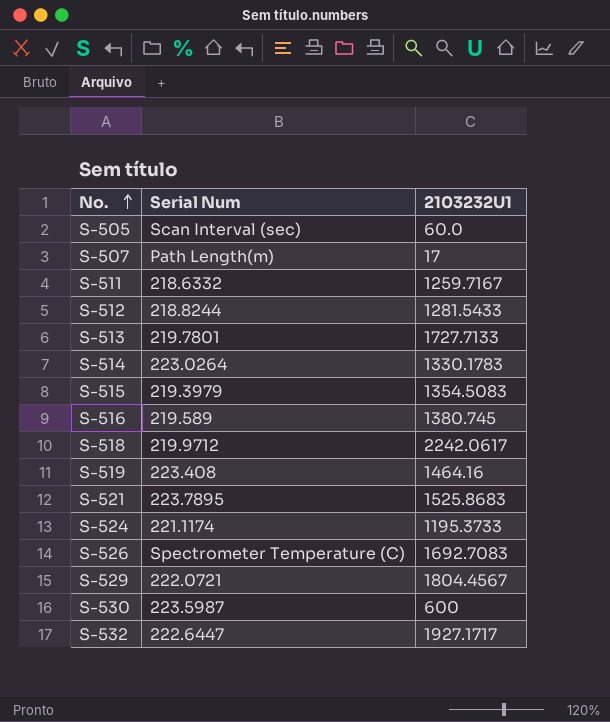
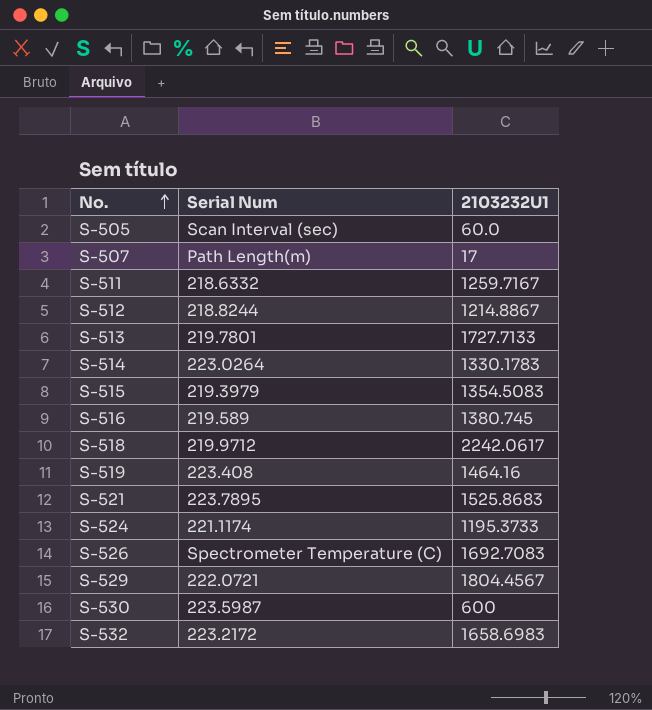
S-512 | 2103232U1: 1281.5433 -> 1214.8867
S-532 | Serial Num: 222.6447 -> 223.2172
S-532 | 2103232U1: 1927.1717 -> 1658.6983

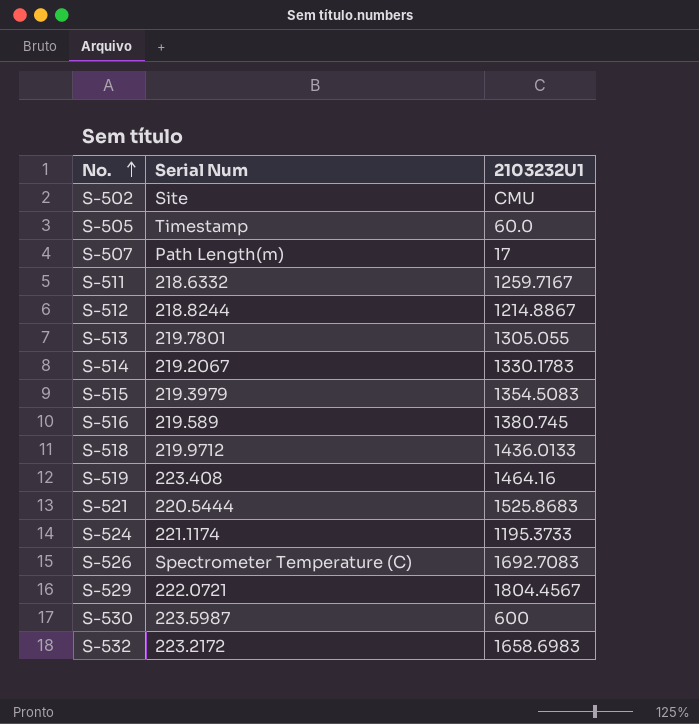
row S-502: none -> Site | CMU
S-505 | Serial Num: Scan Interval (sec) -> Timestamp
S-513 | 2103232U1: 1727.7133 -> 1305.055
S-514 | Serial Num: 223.0264 -> 219.2067
S-518 | 2103232U1: 2242.0617 -> 1436.0133
S-521 | Serial Num: 223.7895 -> 220.5444

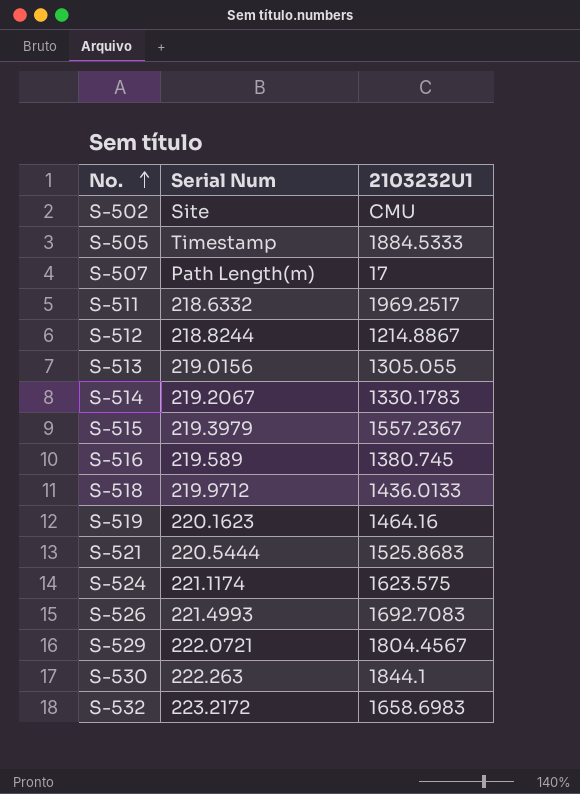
S-505 | 2103232U1: 60.0 -> 1884.5333
S-511 | 2103232U1: 1259.7167 -> 1969.2517
S-513 | Serial Num: 219.7801 -> 219.0156
S-515 | 2103232U1: 1354.5083 -> 1557.2367
S-519 | Serial Num: 223.408 -> 220.1623
S-524 | 2103232U1: 1195.3733 -> 1623.575
S-526 | Serial Num: Spectrometer Temperature (C) -> 221.4993
S-530 | Serial Num: 223.5987 -> 222.263
S-530 | 2103232U1: 600 -> 1844.1

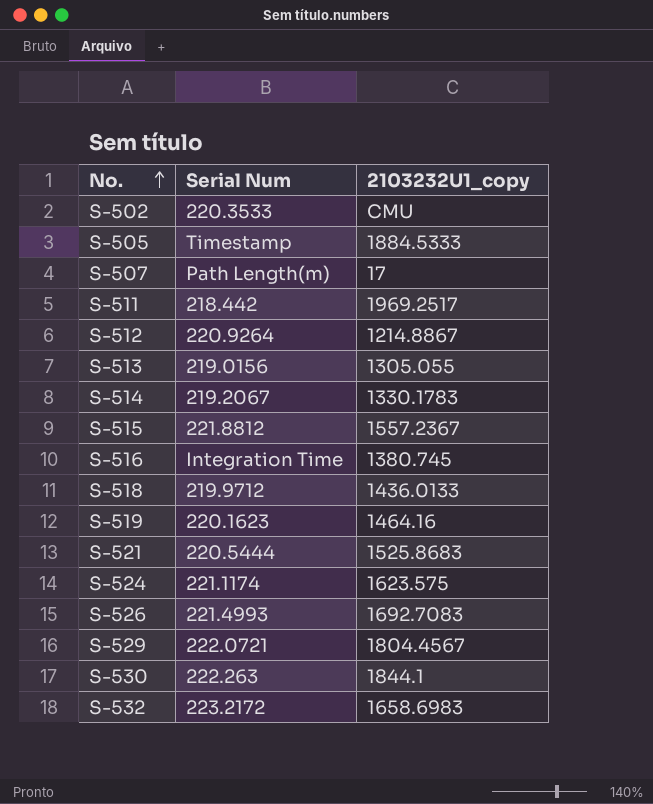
column name: 2103232U1 -> 2103232U1_copy
S-502 | Serial Num: Site -> 220.3533
S-511 | Serial Num: 218.6332 -> 218.442
S-512 | Serial Num: 218.8244 -> 220.9264
S-515 | Serial Num: 219.3979 -> 221.8812
S-516 | Serial Num: 219.589 -> Integration Time

